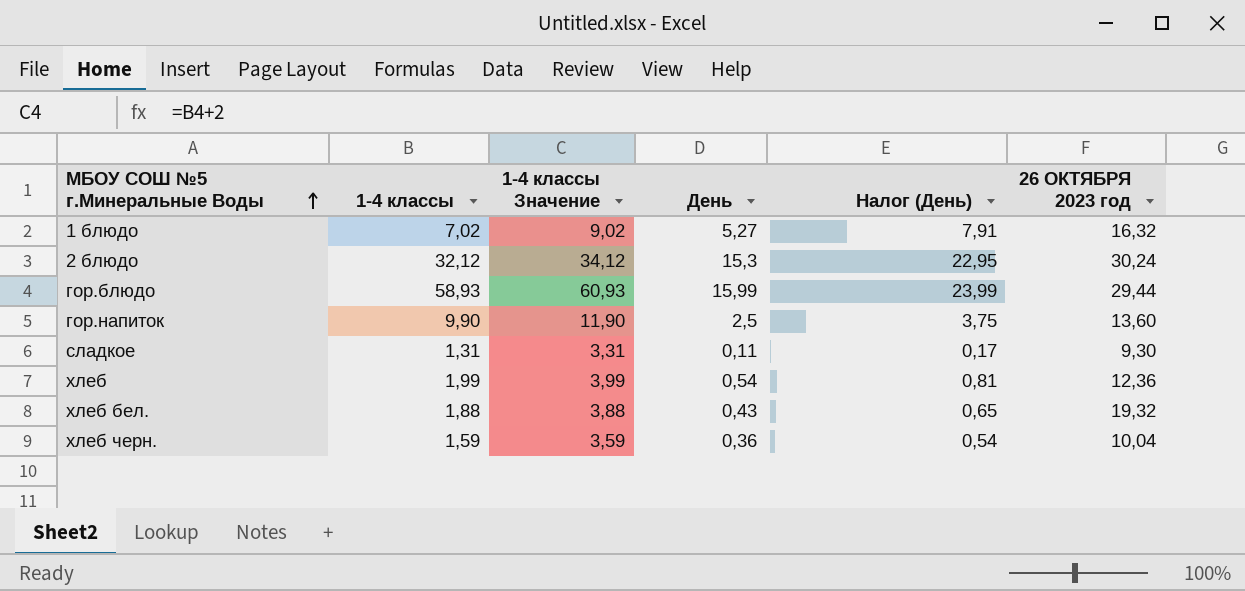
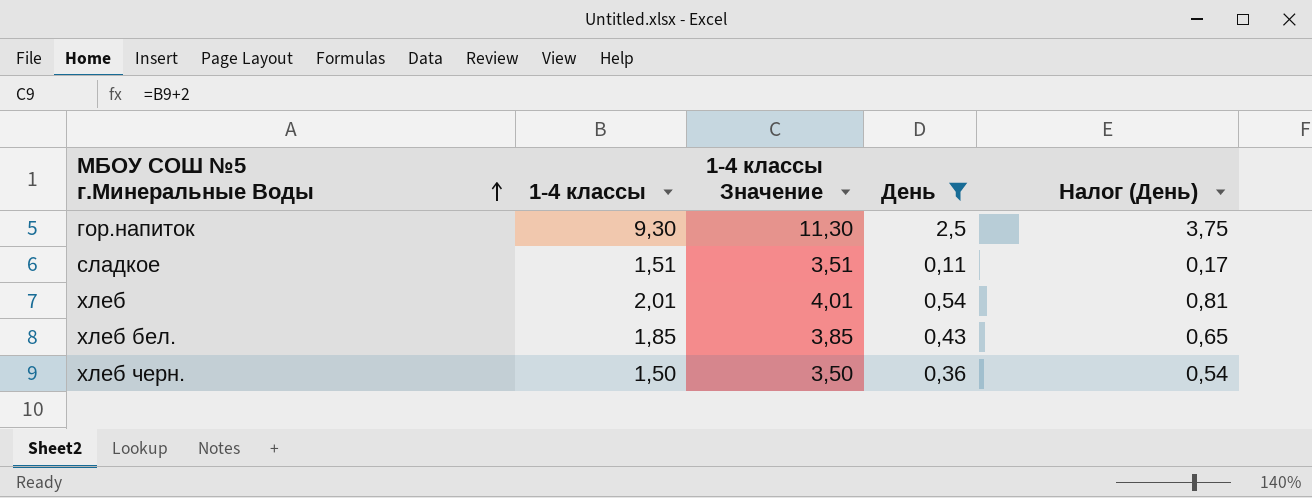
filter: none -> День <= 2,5
column 26 ОКТЯБРЯ 2023 год | position: 6 -> none
гор.напиток | 1-4 классы: 9,90 -> 9,30
гор.напиток | 1-4 классы Значение: 11,90 -> 11,30
сладкое | 1-4 классы: 1,31 -> 1,51
сладкое | 1-4 классы Значение: 3,31 -> 3,51
хлеб | 1-4 классы: 1,99 -> 2,01
хлеб | 1-4 классы Значение: 3,99 -> 4,01
хлеб бел. | 1-4 классы: 1,88 -> 1,85
хлеб бел. | 1-4 классы Значение: 3,88 -> 3,85
хлеб черн. | 1-4 классы: 1,59 -> 1,50
хлеб черн. | 1-4 классы Значение: 3,59 -> 3,50

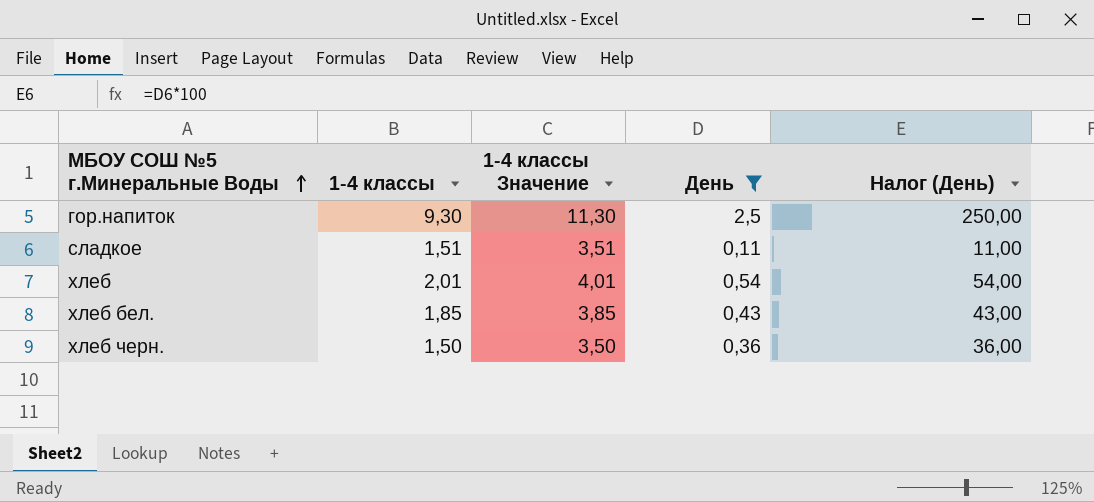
column Налог (День) | formula: [День] * 1,5 -> [День] * 100

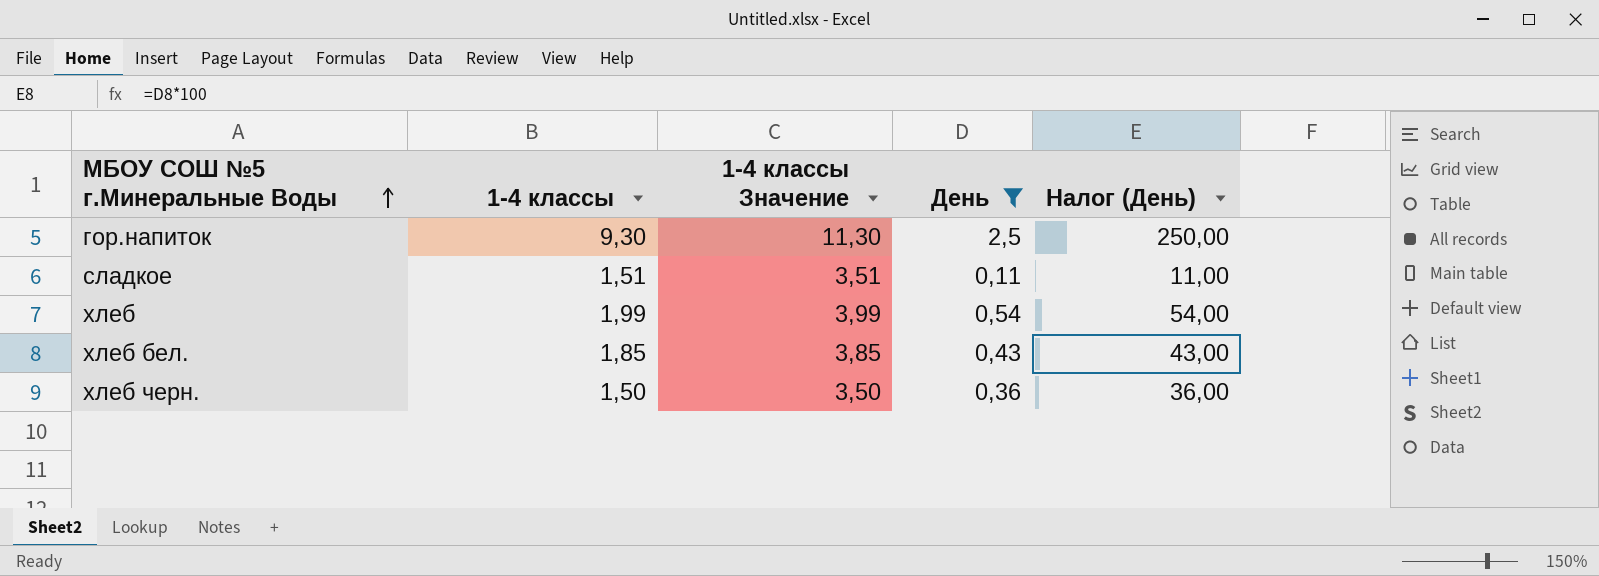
хлеб | 1-4 классы: 2,01 -> 1,99
хлеб | 1-4 классы Значение: 4,01 -> 3,99

